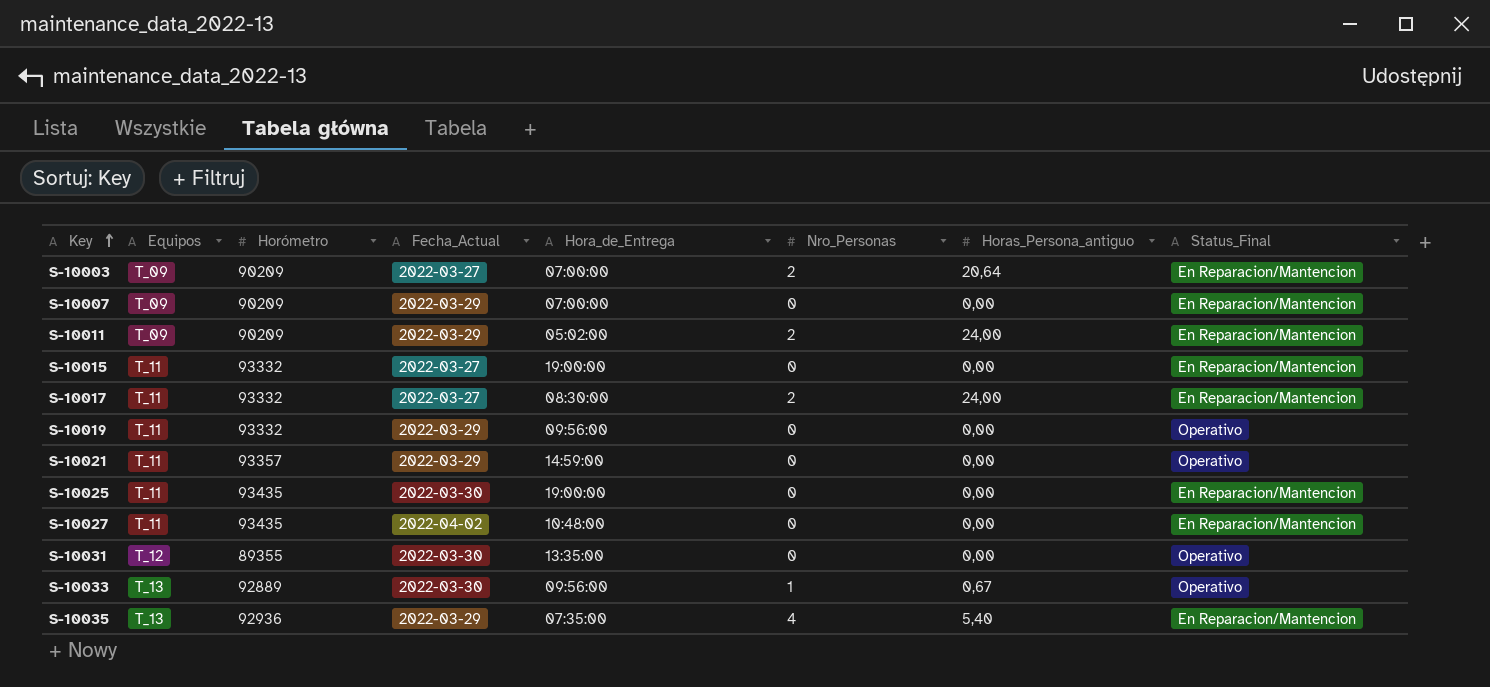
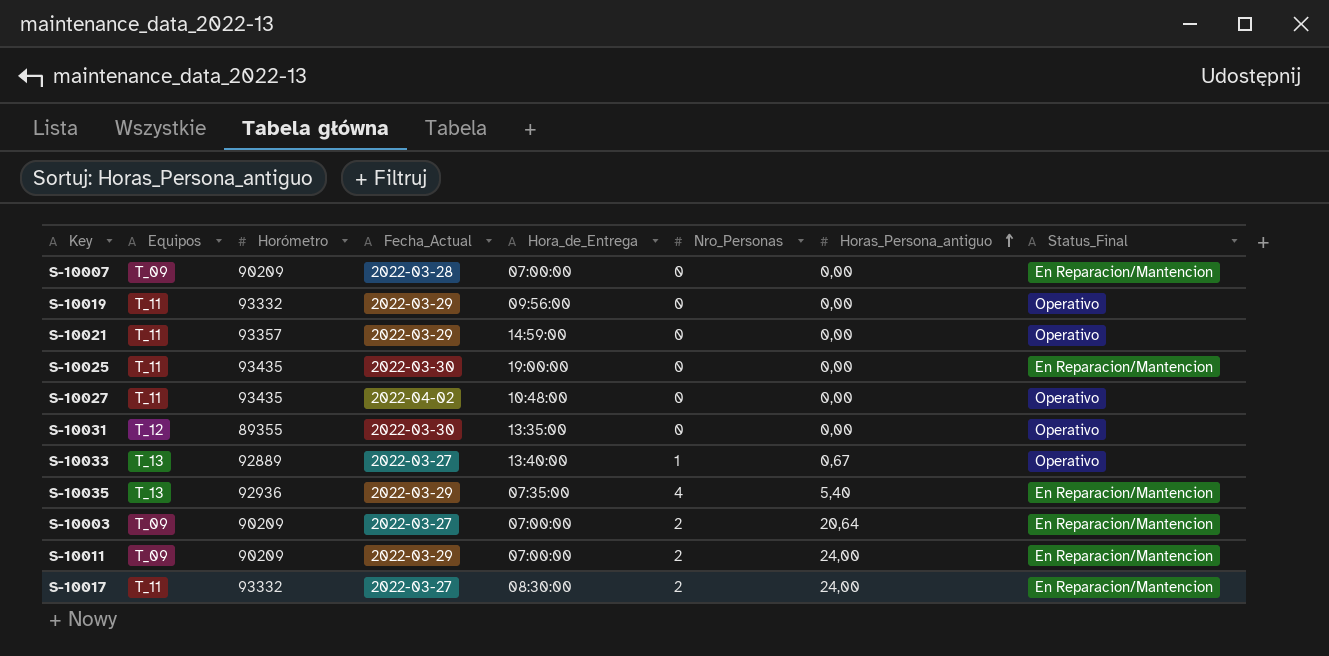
row order: Key ascending -> Horas_Persona_antiguo ascending
row S-10015: T_11 | 93332 | 2022-03-27 | 19:00:00 | 0 | 0,00 | En Reparacion/Mantencion -> none
S-10007 | Fecha_Actual: 2022-03-29 -> 2022-03-28
S-10027 | Status_Final: En Reparacion/Mantencion -> Operativo
S-10033 | Fecha_Actual: 2022-03-30 -> 2022-03-27
S-10033 | Hora_de_Entrega: 09:56:00 -> 13:40:00
S-10011 | Hora_de_Entrega: 05:02:00 -> 07:00:00

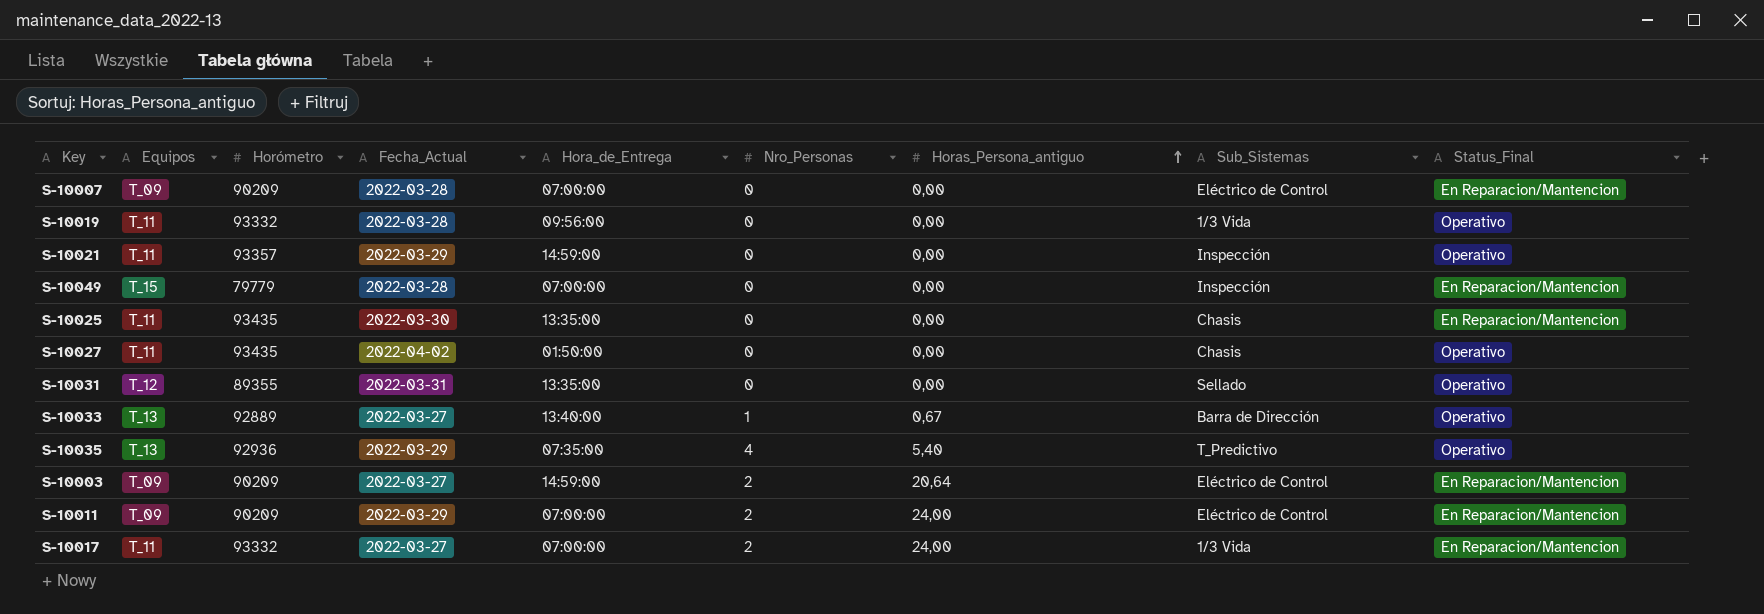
column Sub_Sistemas | position: none -> 8
S-10019 | Fecha_Actual: 2022-03-29 -> 2022-03-28
row S-10049: none -> T_15 | 79779 | 2022-03-28 | 07:00:00 | 0 | 0,00 | Inspección | En Reparacion/Mantencion
S-10025 | Hora_de_Entrega: 19:00:00 -> 13:35:00
S-10027 | Hora_de_Entrega: 10:48:00 -> 01:50:00
S-10031 | Fecha_Actual: 2022-03-30 -> 2022-03-31
S-10035 | Status_Final: En Reparacion/Mantencion -> Operativo
S-10003 | Hora_de_Entrega: 07:00:00 -> 14:59:00
S-10017 | Hora_de_Entrega: 08:30:00 -> 07:00:00

